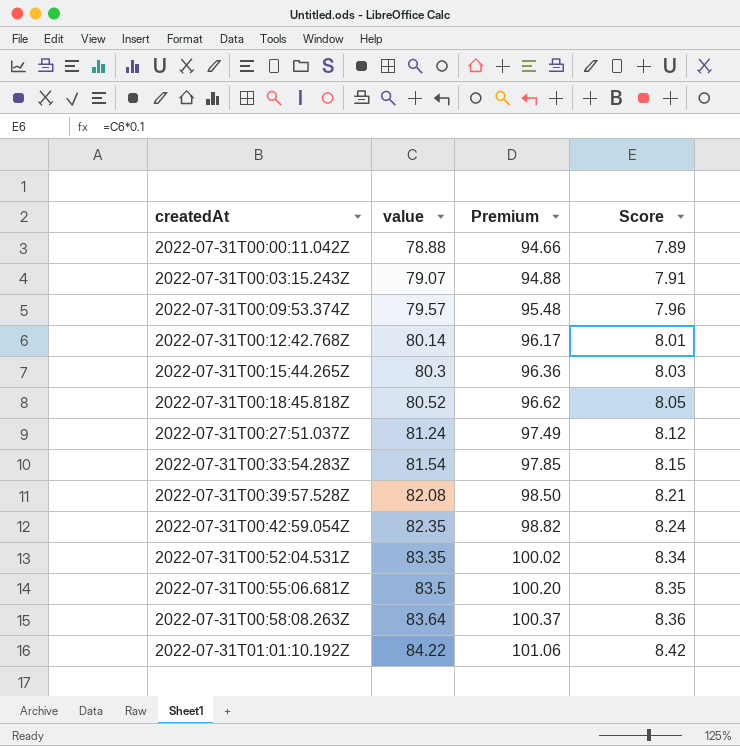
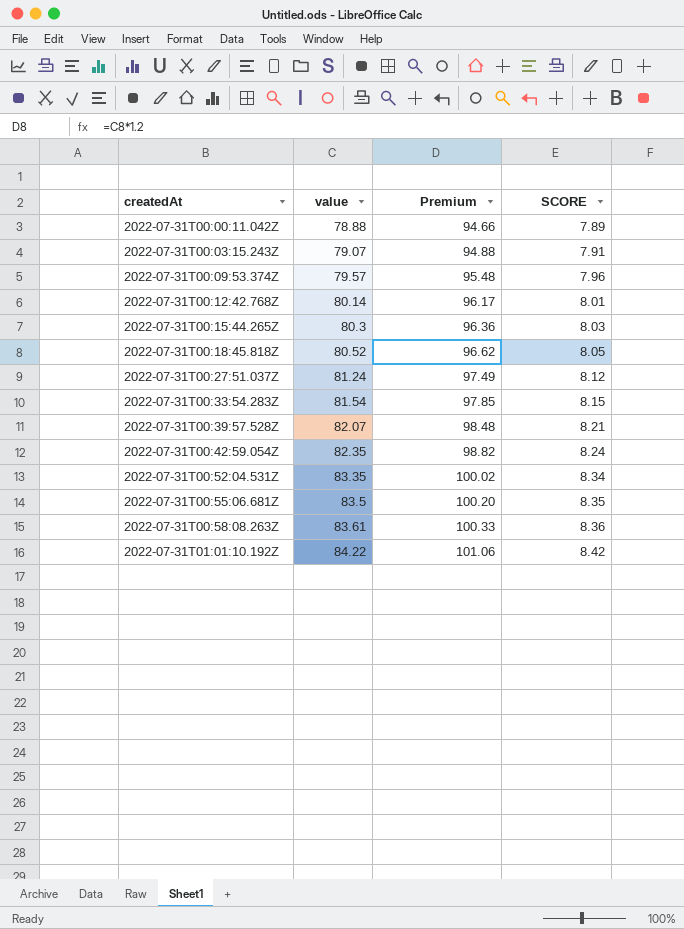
column name: Score -> SCORE
2022-07-31T00:39:57.528Z | value: 82.08 -> 82.07
2022-07-31T00:39:57.528Z | Premium: 98.50 -> 98.48
2022-07-31T00:58:08.263Z | value: 83.64 -> 83.61
2022-07-31T00:58:08.263Z | Premium: 100.37 -> 100.33

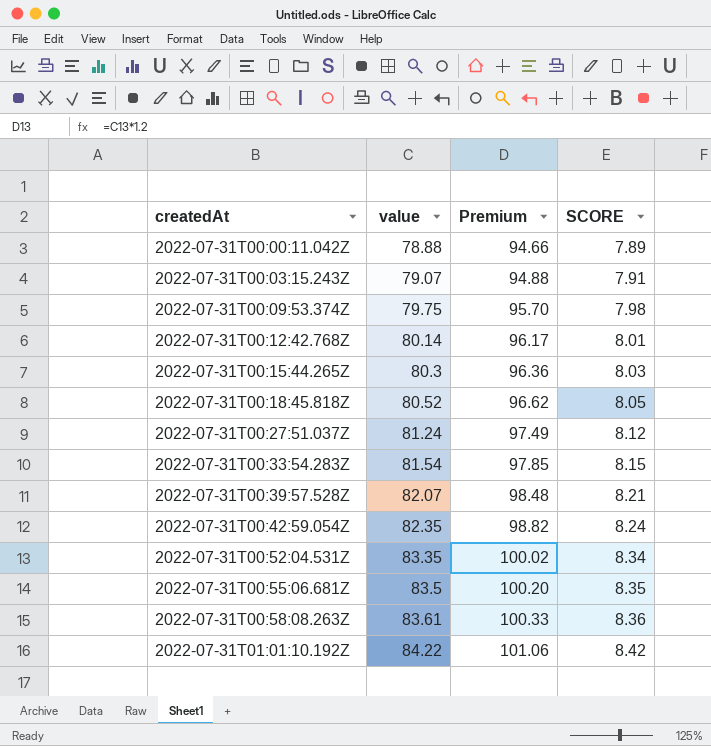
2022-07-31T00:09:53.374Z | value: 79.57 -> 79.75
2022-07-31T00:09:53.374Z | Premium: 95.48 -> 95.70
2022-07-31T00:09:53.374Z | SCORE: 7.96 -> 7.98

